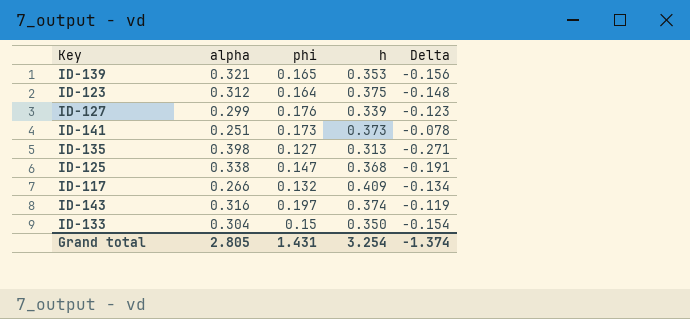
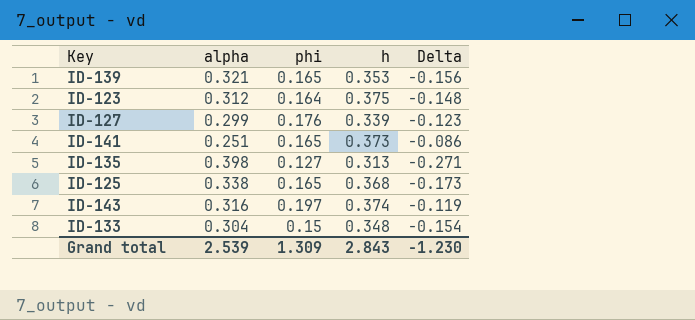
row ID-117: 0.266 | 0.132 | 0.409 | -0.134 -> none
ID-141 | phi: 0.173 -> 0.165
ID-141 | Delta: -0.078 -> -0.086
ID-125 | phi: 0.147 -> 0.165
ID-125 | Delta: -0.191 -> -0.173
ID-133 | h: 0.350 -> 0.348
Grand total | alpha: 2.805 -> 2.539
Grand total | phi: 1.431 -> 1.309
Grand total | h: 3.254 -> 2.843
Grand total | Delta: -1.374 -> -1.230

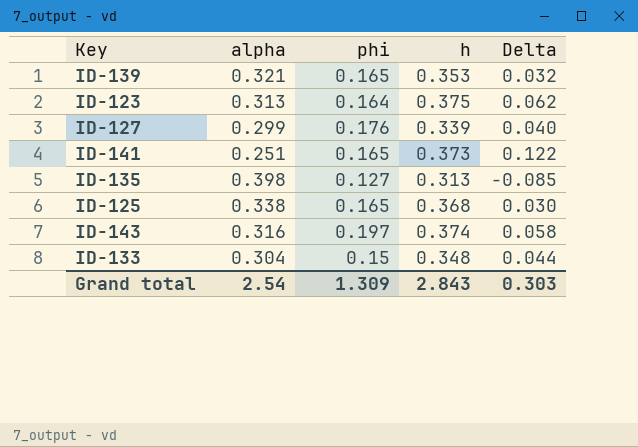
column Delta | formula: [phi] - [alpha] -> [h] - [alpha]
ID-123 | alpha: 0.312 -> 0.313
Grand total | alpha: 2.539 -> 2.54
Grand total | Delta: -1.230 -> 0.303

